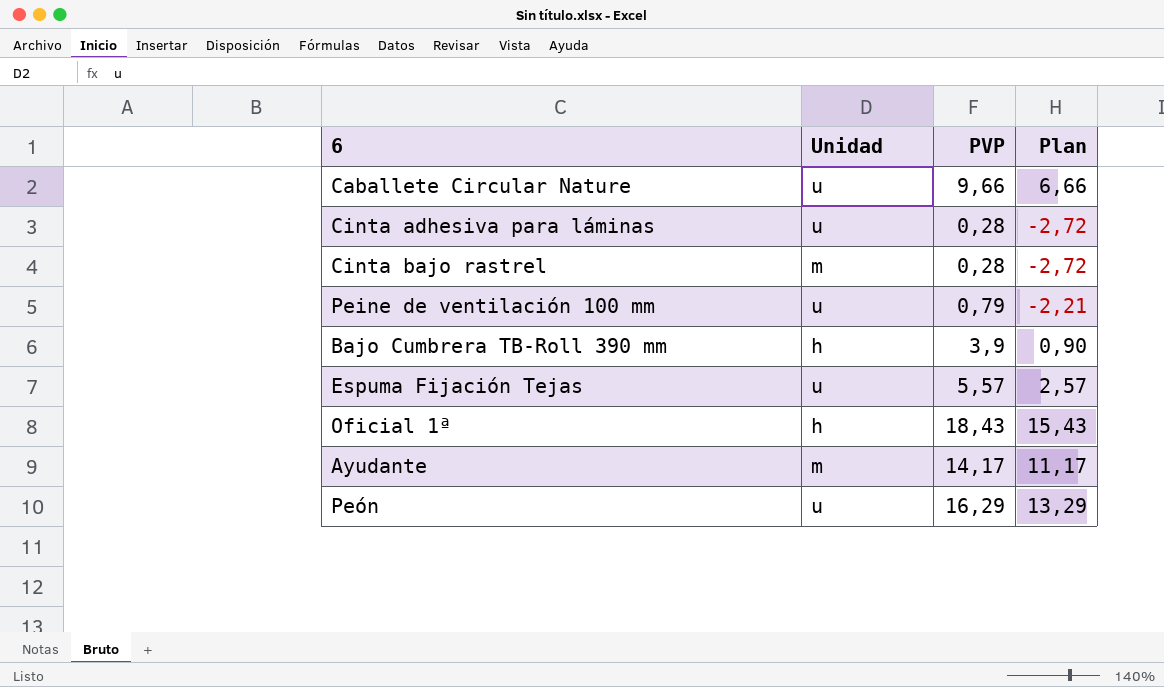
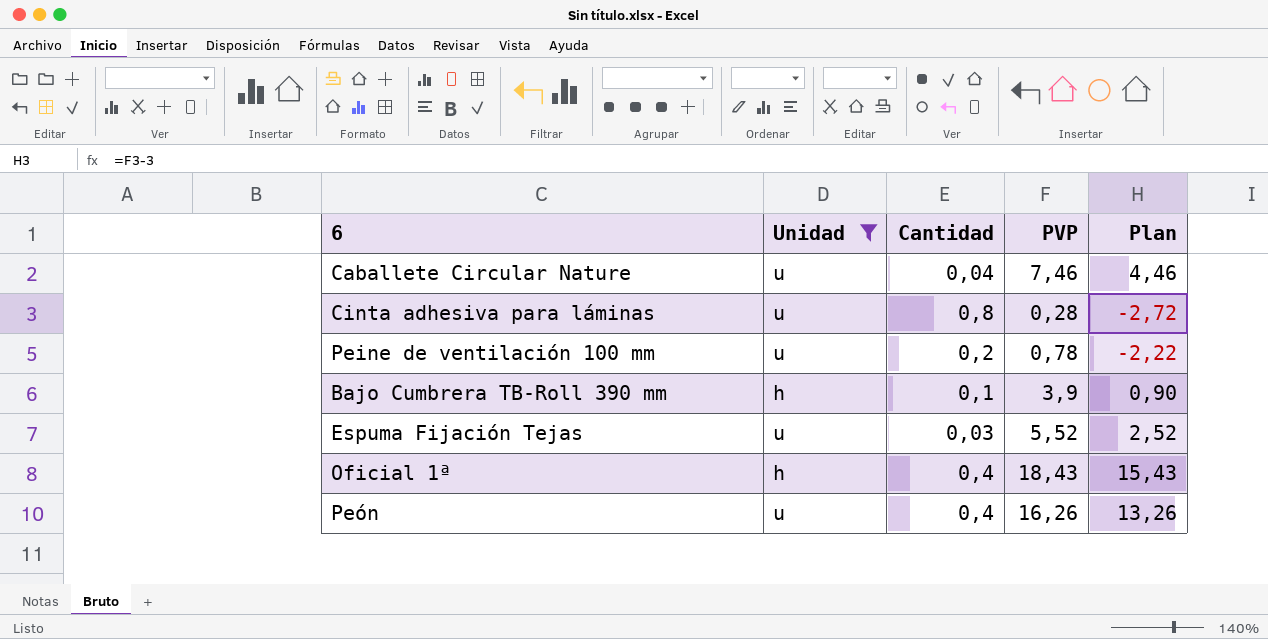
filter: none -> Unidad != m
column Cantidad | position: none -> 3
Caballete Circular Nature | PVP: 9,66 -> 7,46
Caballete Circular Nature | Plan: 6,66 -> 4,46
Peine de ventilación 100 mm | PVP: 0,79 -> 0,78
Peine de ventilación 100 mm | Plan: -2,21 -> -2,22
Espuma Fijación Tejas | PVP: 5,57 -> 5,52
Espuma Fijación Tejas | Plan: 2,57 -> 2,52
Peón | PVP: 16,29 -> 16,26
Peón | Plan: 13,29 -> 13,26

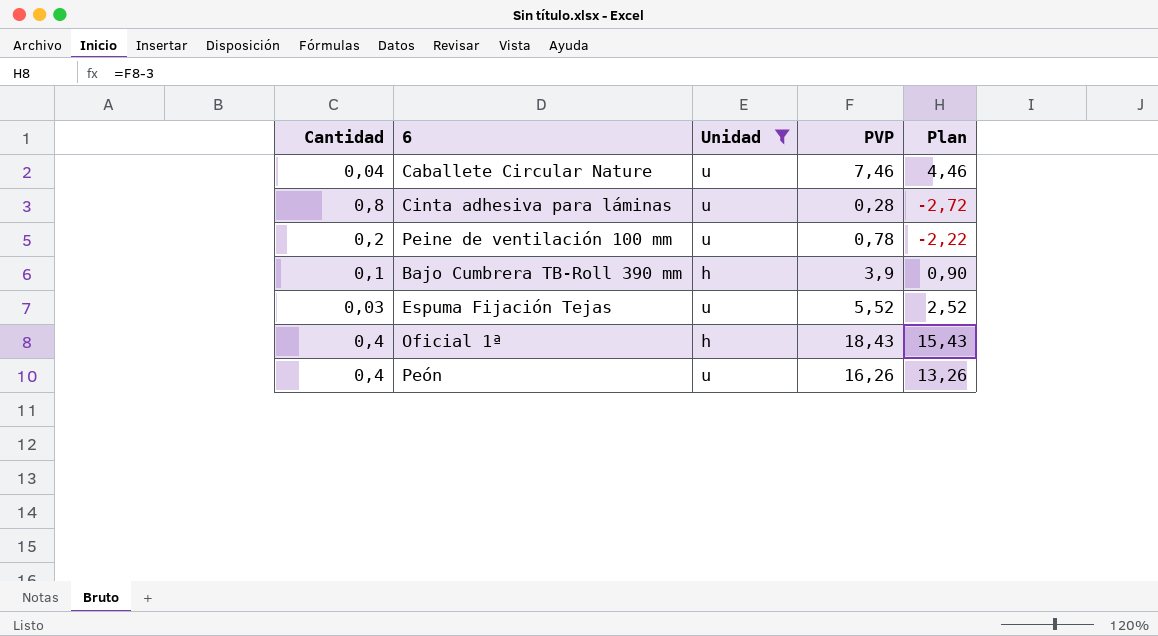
column Cantidad | position: 3 -> 1

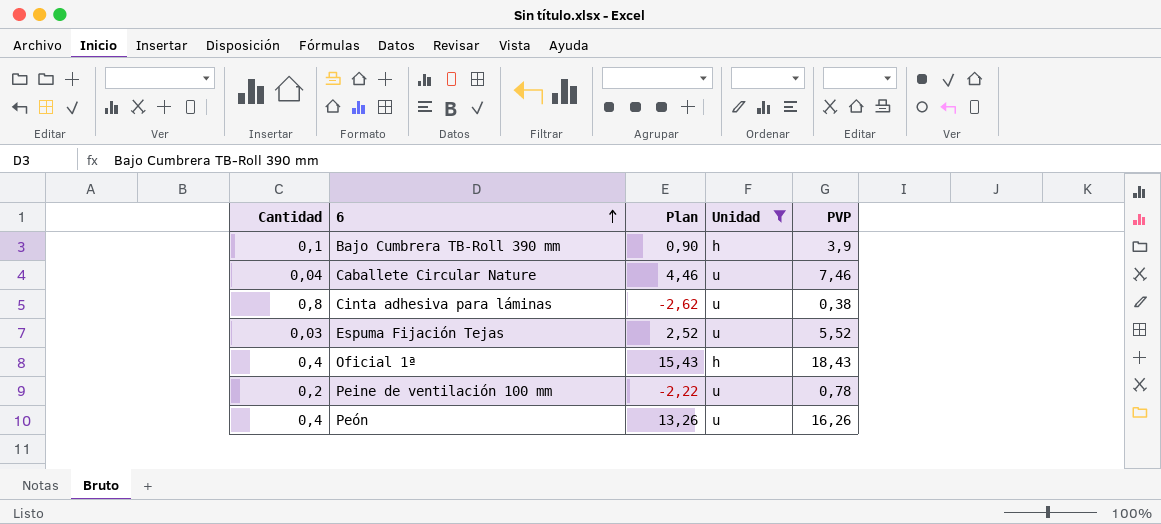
row order: none -> 6 ascending
column Plan | position: 5 -> 3
Cinta adhesiva para láminas | Plan: -2,72 -> -2,62
Cinta adhesiva para láminas | PVP: 0,28 -> 0,38

